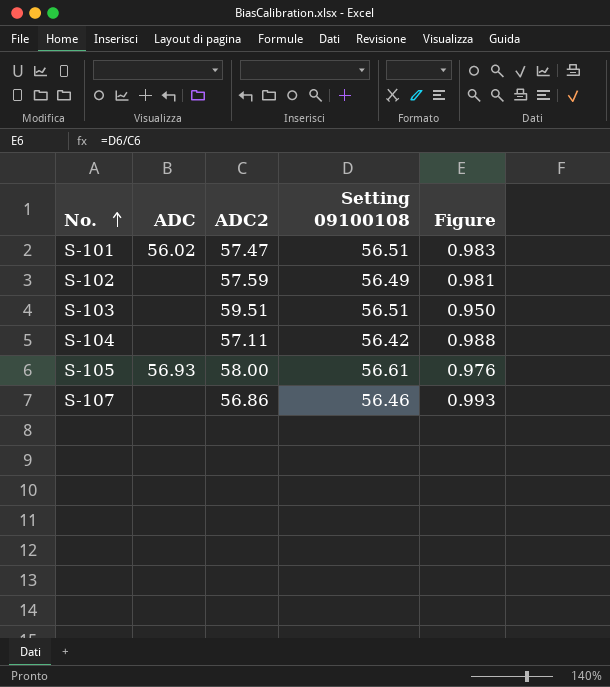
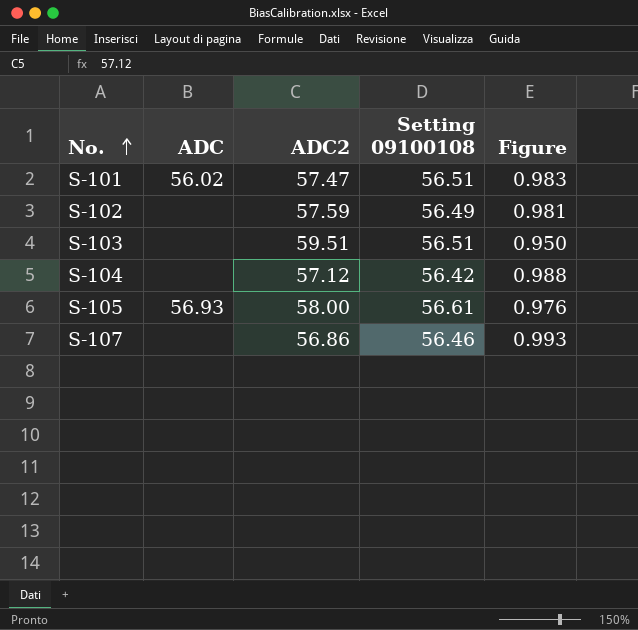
S-104 | ADC2: 57.11 -> 57.12

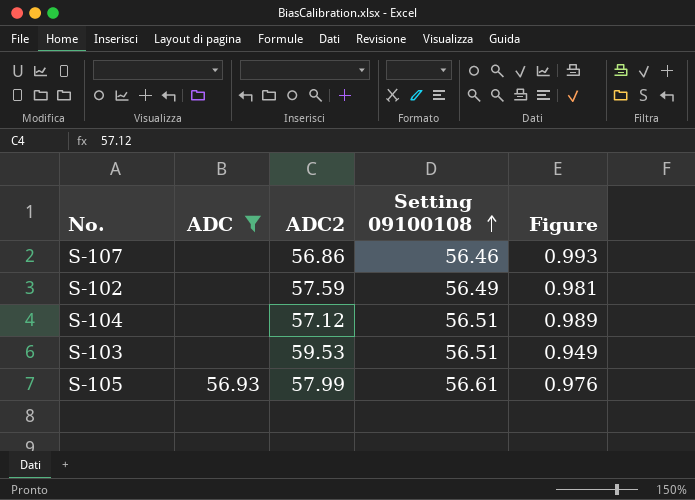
filter: none -> ADC != 56.02
row order: No. ascending -> Setting 09100108 ascending
S-104 | Setting 09100108: 56.42 -> 56.51
S-104 | Figure: 0.988 -> 0.989
S-103 | ADC2: 59.51 -> 59.53
S-103 | Figure: 0.950 -> 0.949
S-105 | ADC2: 58.00 -> 57.99

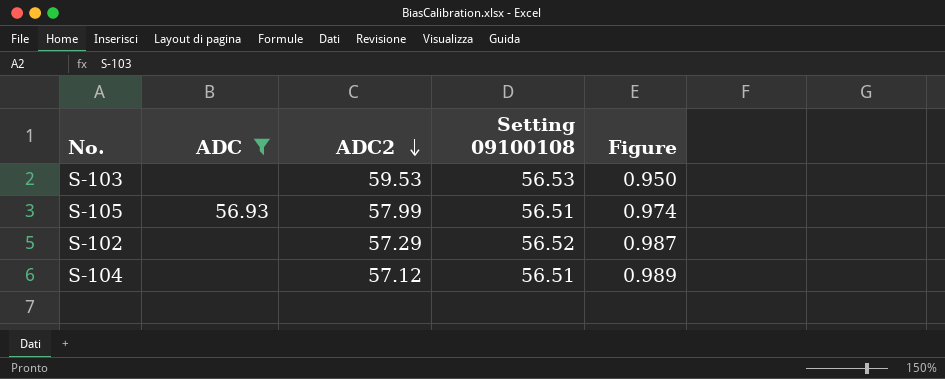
row order: Setting 09100108 ascending -> ADC2 descending
row S-107: none | 56.86 | 56.46 | 0.993 -> none
S-103 | Setting 09100108: 56.51 -> 56.53
S-103 | Figure: 0.949 -> 0.950
S-105 | Setting 09100108: 56.61 -> 56.51
S-105 | Figure: 0.976 -> 0.974
S-102 | ADC2: 57.59 -> 57.29
S-102 | Setting 09100108: 56.49 -> 56.52
S-102 | Figure: 0.981 -> 0.987

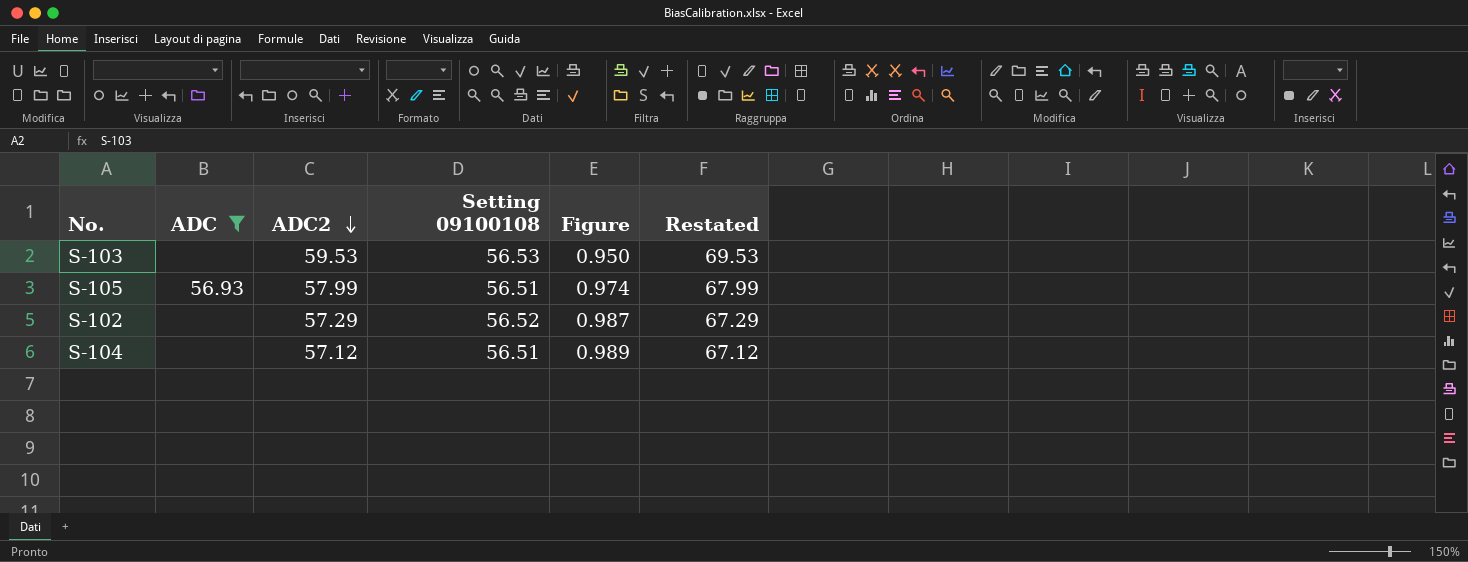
column Restated | formula: none -> [ADC2] + 10

